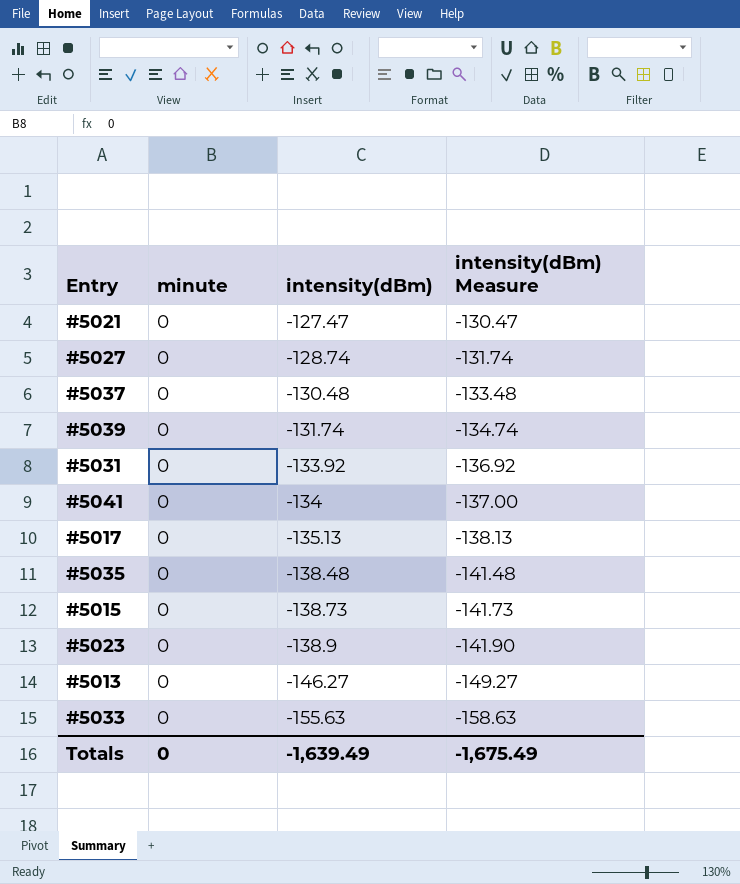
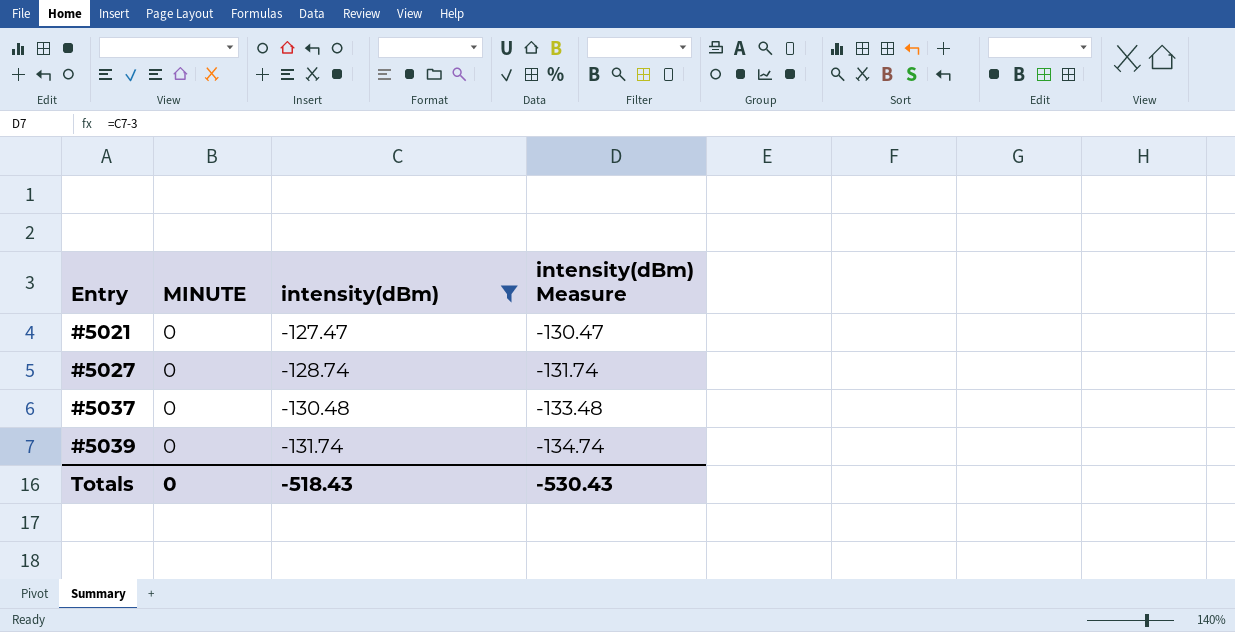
filter: none -> intensity(dBm) >= -131.74
column name: minute -> MINUTE
Totals | intensity(dBm): -1,639.49 -> -518.43
Totals | intensity(dBm) Measure: -1,675.49 -> -530.43

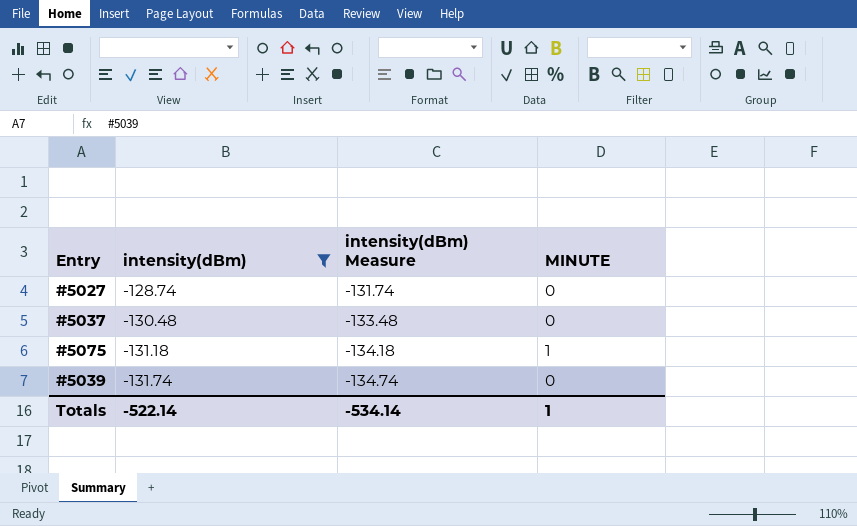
column MINUTE | position: 2 -> 4
row #5021: 0 | -127.47 | -130.47 -> none
row #5075: none -> -131.18 | -134.18 | 1
Totals | intensity(dBm): -518.43 -> -522.14
Totals | intensity(dBm) Measure: -530.43 -> -534.14
Totals | MINUTE: 0 -> 1

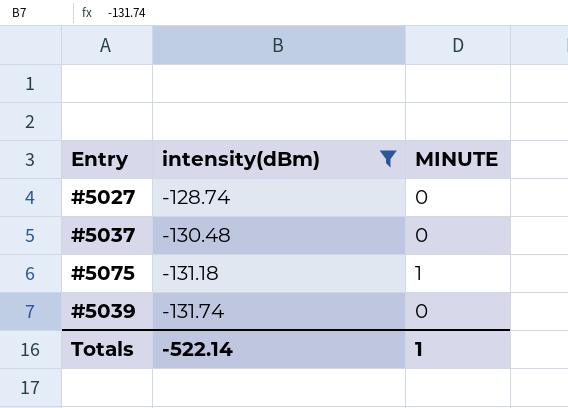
column intensity(dBm) Measure | formula: [intensity(dBm)] - 3 -> none

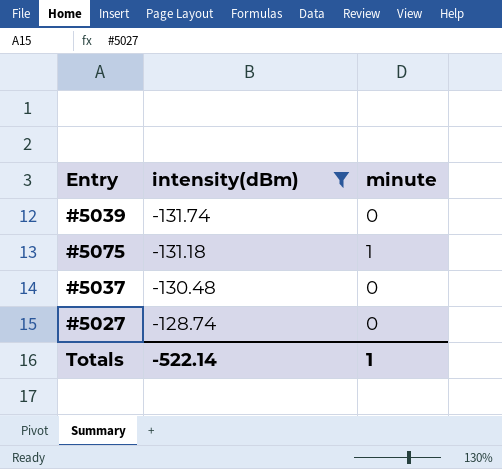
row order: intensity(dBm) descending -> intensity(dBm) ascending
column name: MINUTE -> minute

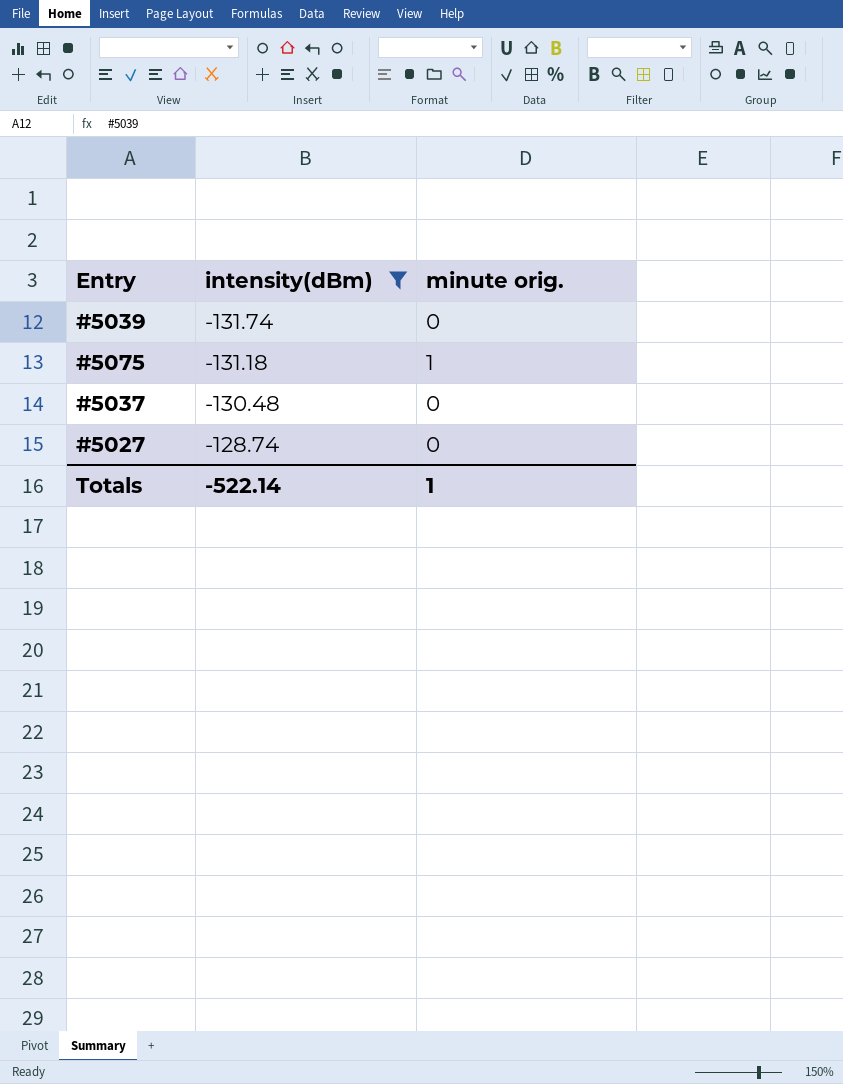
column name: minute -> minute orig.

